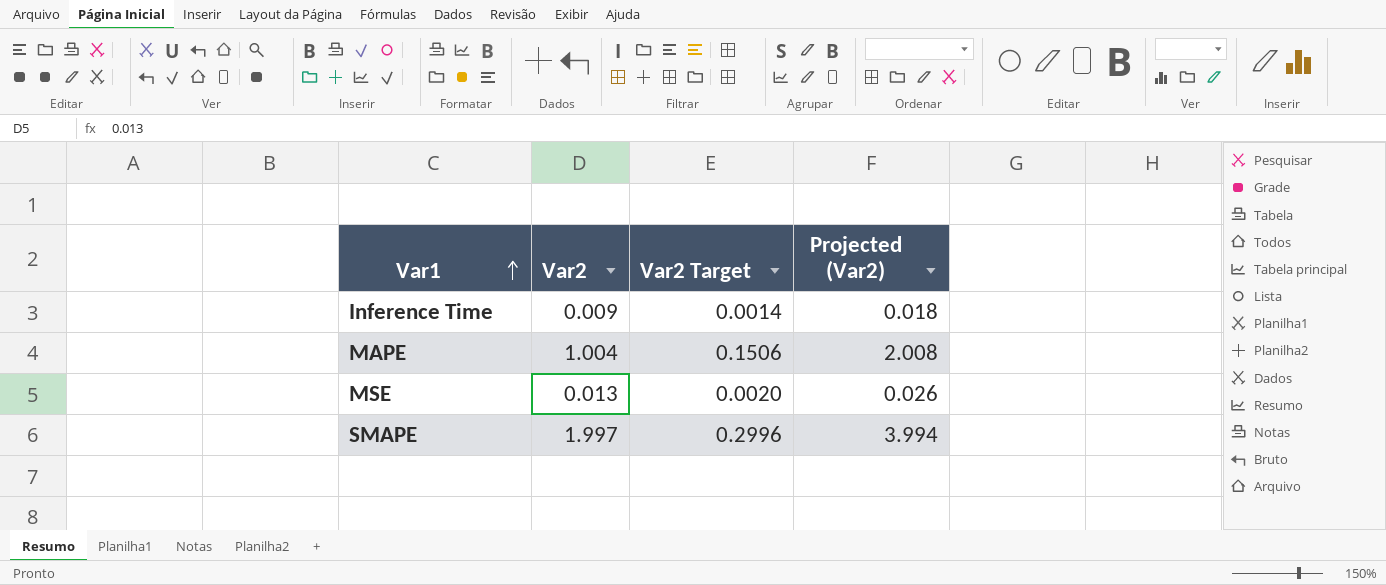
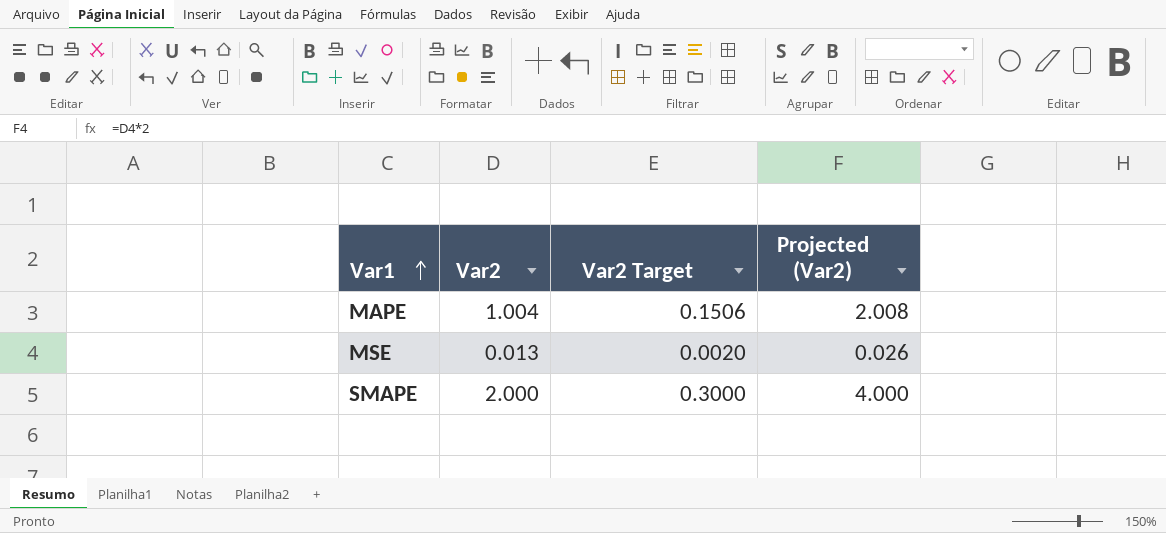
row Inference Time: 0.009 | 0.0014 | 0.018 -> none
SMAPE | Var2: 1.997 -> 2.000
SMAPE | Var2 Target: 0.2996 -> 0.3000
SMAPE | Projected (Var2): 3.994 -> 4.000

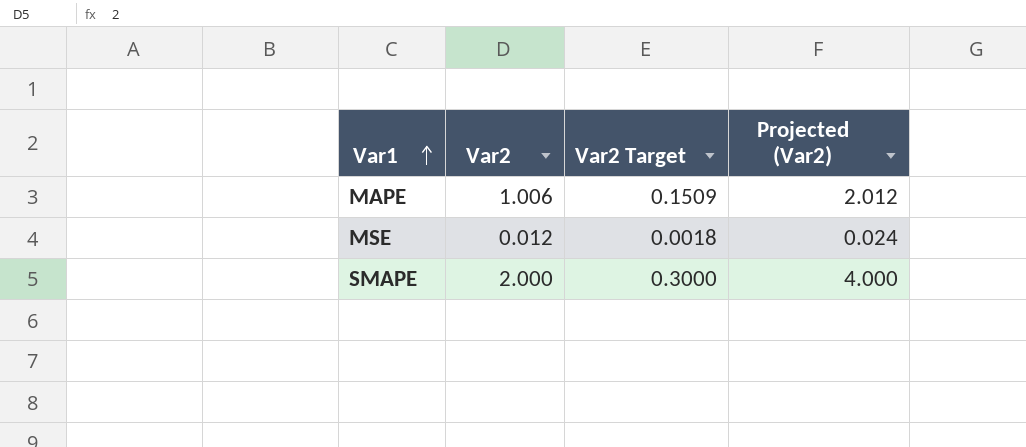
MAPE | Var2: 1.004 -> 1.006
MAPE | Var2 Target: 0.1506 -> 0.1509
MAPE | Projected (Var2): 2.008 -> 2.012
MSE | Var2: 0.013 -> 0.012
MSE | Var2 Target: 0.0020 -> 0.0018
MSE | Projected (Var2): 0.026 -> 0.024

